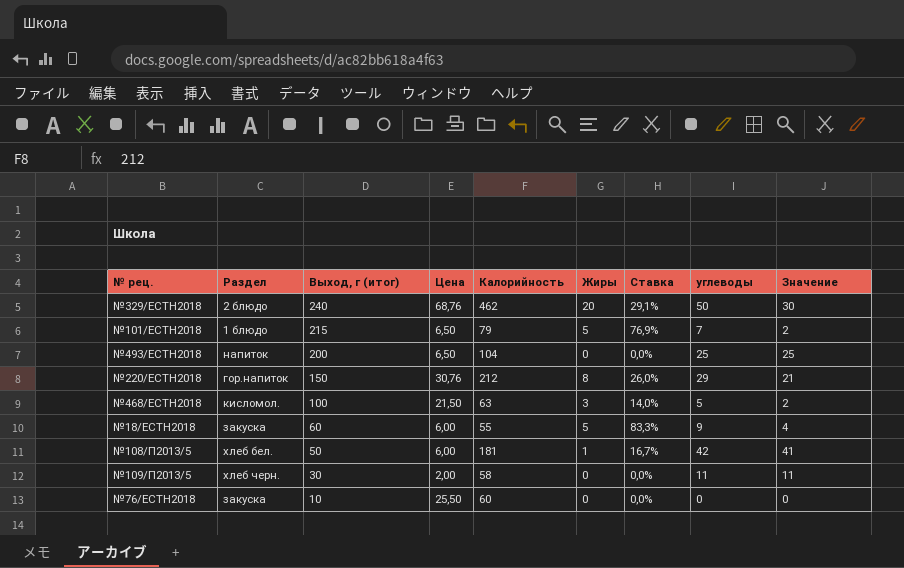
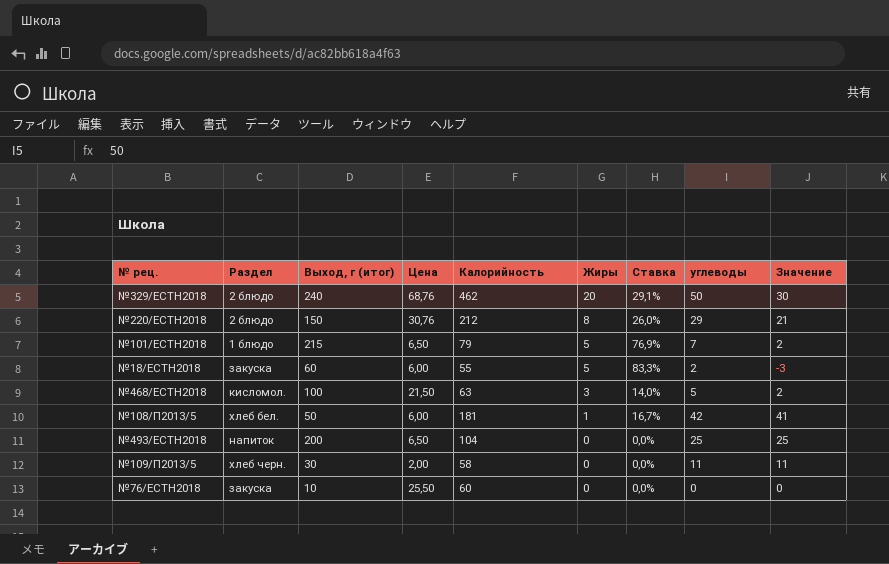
row order: Выход, г (итог) descending -> Жиры descending
№220/ЕСТН2018 | Раздел: гор.напиток -> 2 блюдо
№18/ЕСТН2018 | углеводы: 9 -> 2
№18/ЕСТН2018 | Значение: 4 -> -3

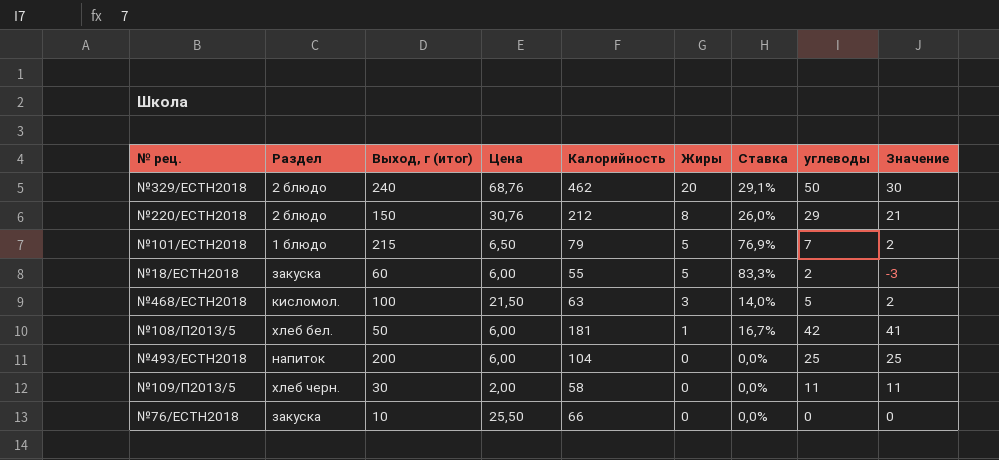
№493/ЕСТН2018 | Цена: 6,50 -> 6,00
№76/ЕСТН2018 | Калорийность: 60 -> 66

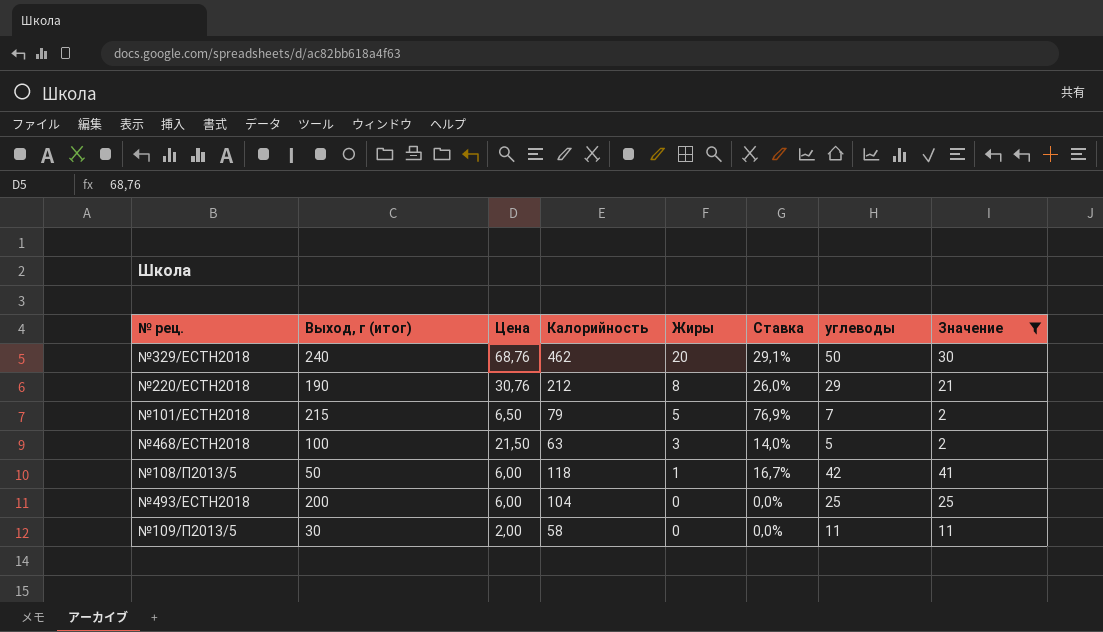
filter: none -> Значение >= 2
column Раздел | position: 2 -> none
№220/ЕСТН2018 | Выход, г (итог): 150 -> 190
№108/П2013/5 | Калорийность: 181 -> 118

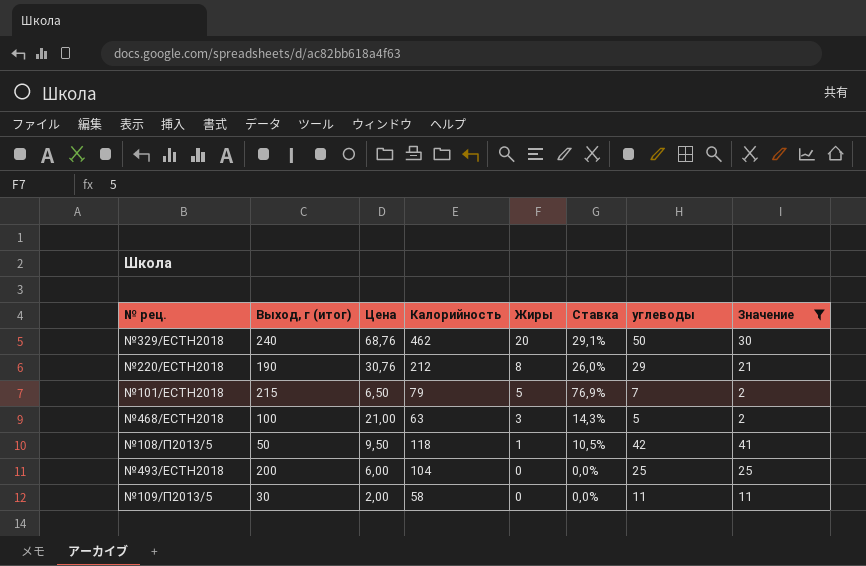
№468/ЕСТН2018 | Цена: 21,50 -> 21,00
№468/ЕСТН2018 | Ставка: 14,0% -> 14,3%
№108/П2013/5 | Цена: 6,00 -> 9,50
№108/П2013/5 | Ставка: 16,7% -> 10,5%

